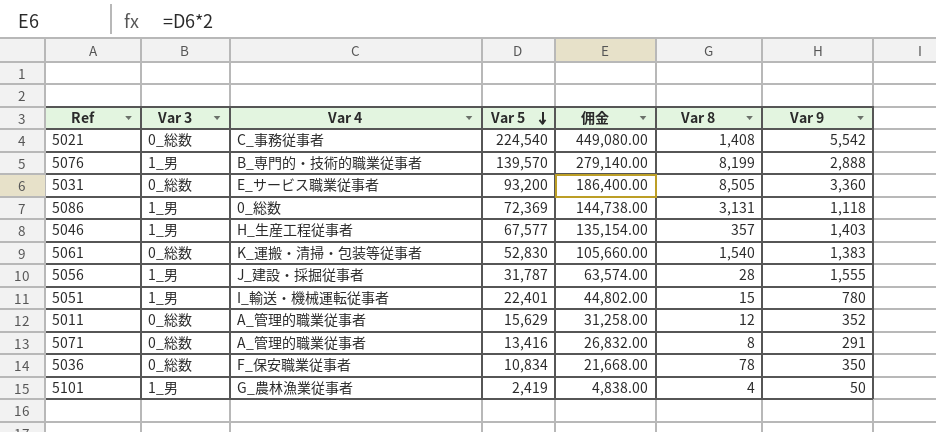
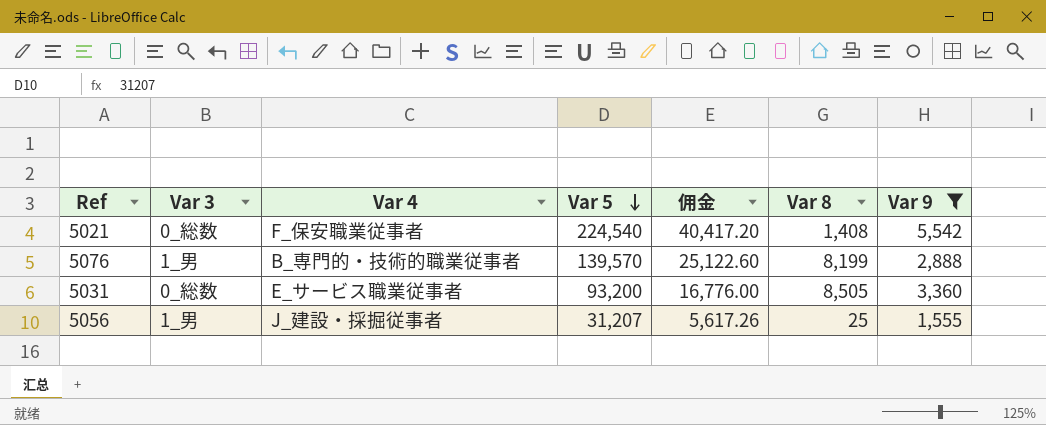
filter: none -> Var 9 >= 1,555
column 佣金 | formula: [Var 5] * 2 -> [Var 5] * 0.18
5021 | Var 4: C_事務従事者 -> F_保安職業従事者
5056 | Var 5: 31,787 -> 31,207
5056 | Var 8: 28 -> 25

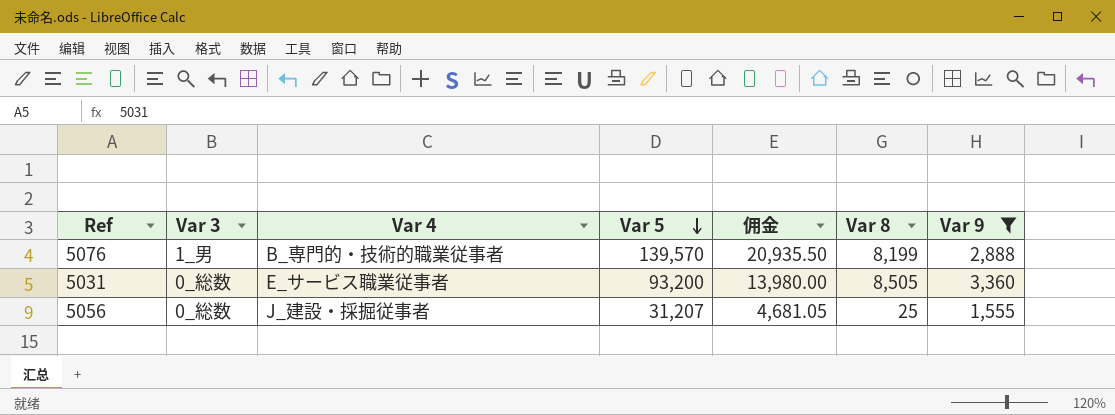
column 佣金 | formula: [Var 5] * 0.18 -> [Var 5] * 0.15
row 5021: 0_総数 | F_保安職業従事者 | 224,540 | 40,417.20 | 1,408 | 5,542 -> none
5056 | Var 3: 1_男 -> 0_総数

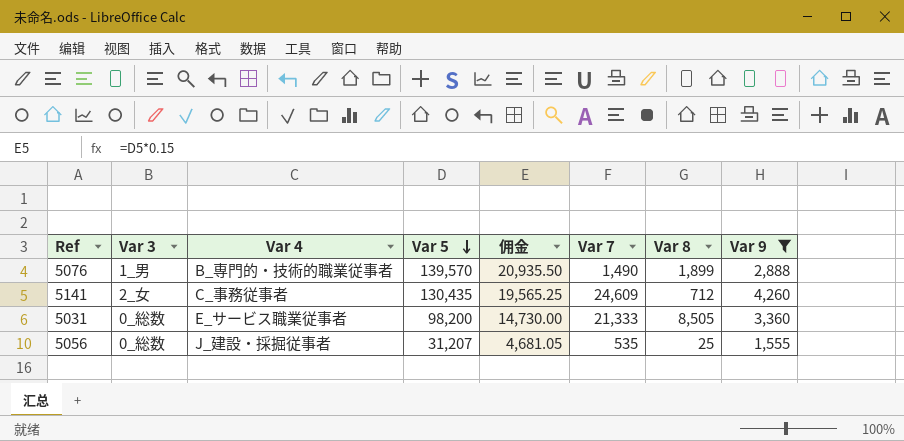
column Var 7 | position: none -> 6
5076 | Var 8: 8,199 -> 1,899
row 5141: none -> 2_女 | C_事務従事者 | 130,435 | 19,565.25 | 24,609 | 712 | 4,260
5031 | Var 5: 93,200 -> 98,200
5031 | 佣金: 13,980.00 -> 14,730.00

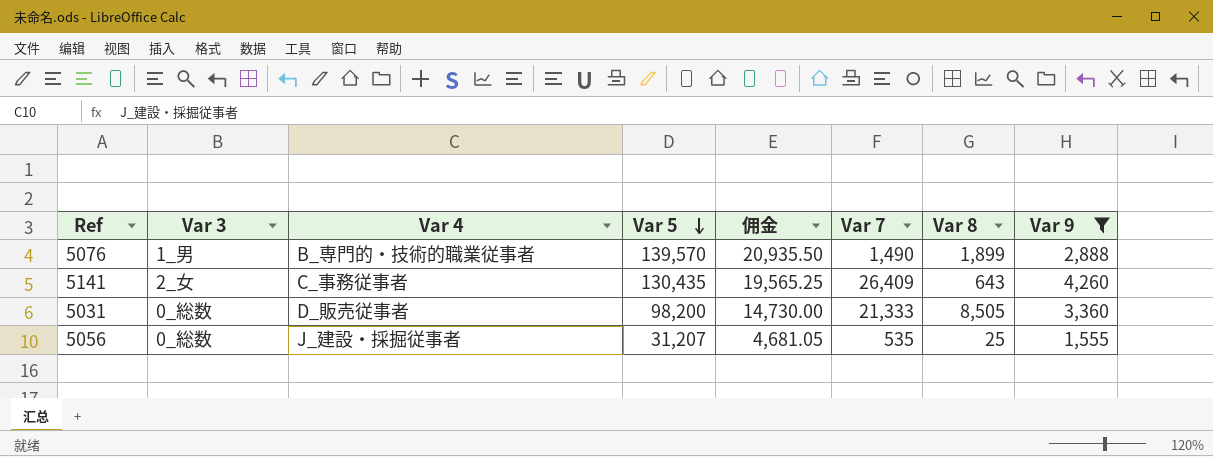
5141 | Var 7: 24,609 -> 26,409
5141 | Var 8: 712 -> 643
5031 | Var 4: E_サービス職業従事者 -> D_販売従事者

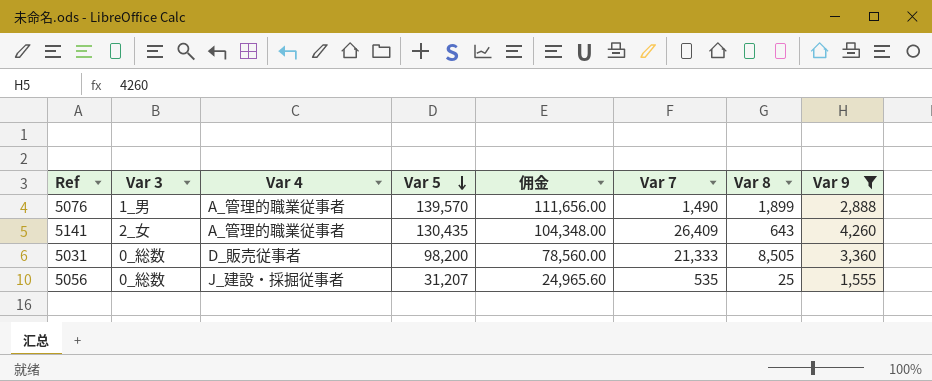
column 佣金 | formula: [Var 5] * 0.15 -> [Var 5] * 0.8
5076 | Var 4: B_専門的・技術的職業従事者 -> A_管理的職業従事者
5141 | Var 4: C_事務従事者 -> A_管理的職業従事者

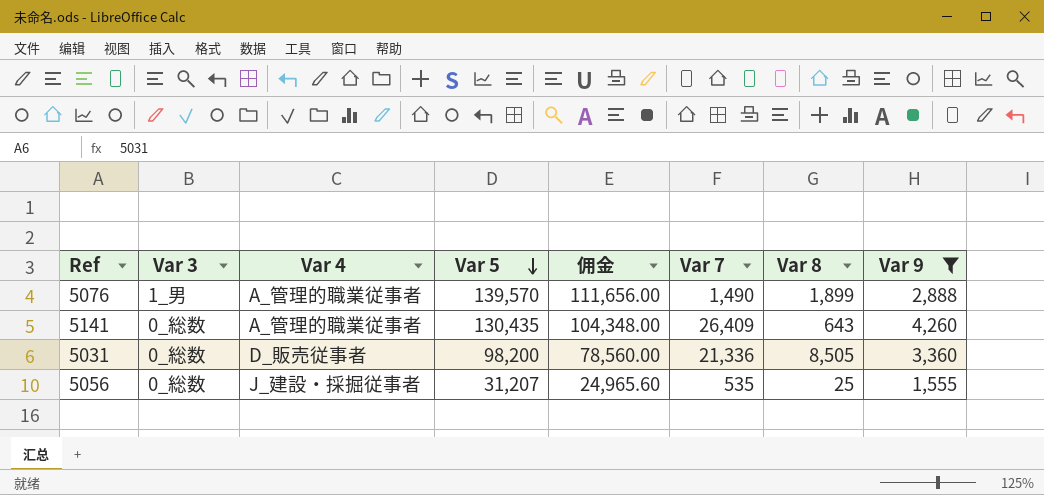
5141 | Var 3: 2_女 -> 0_総数
5031 | Var 7: 21,333 -> 21,336

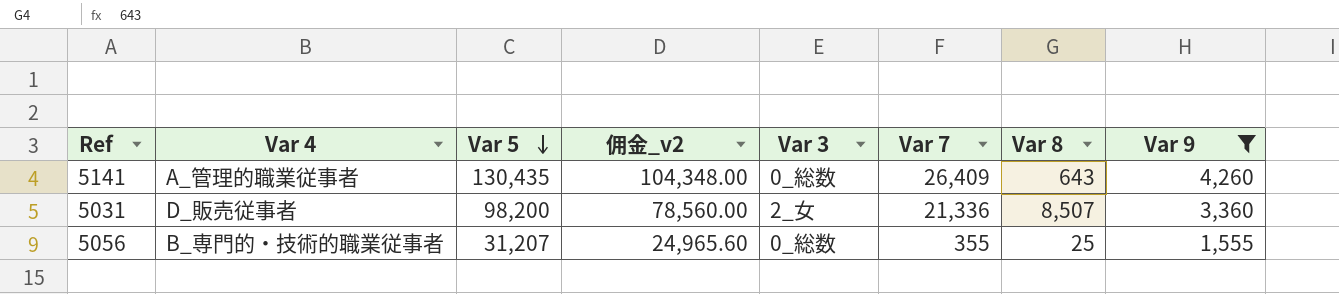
column name: 佣金 -> 佣金_v2
column Var 3 | position: 2 -> 5
row 5076: 1_男 | A_管理的職業従事者 | 139,570 | 111,656.00 | 1,490 | 1,899 | 2,888 -> none
5031 | Var 3: 0_総数 -> 2_女
5031 | Var 8: 8,505 -> 8,507
5056 | Var 4: J_建設・採掘従事者 -> B_専門的・技術的職業従事者
5056 | Var 7: 535 -> 355

